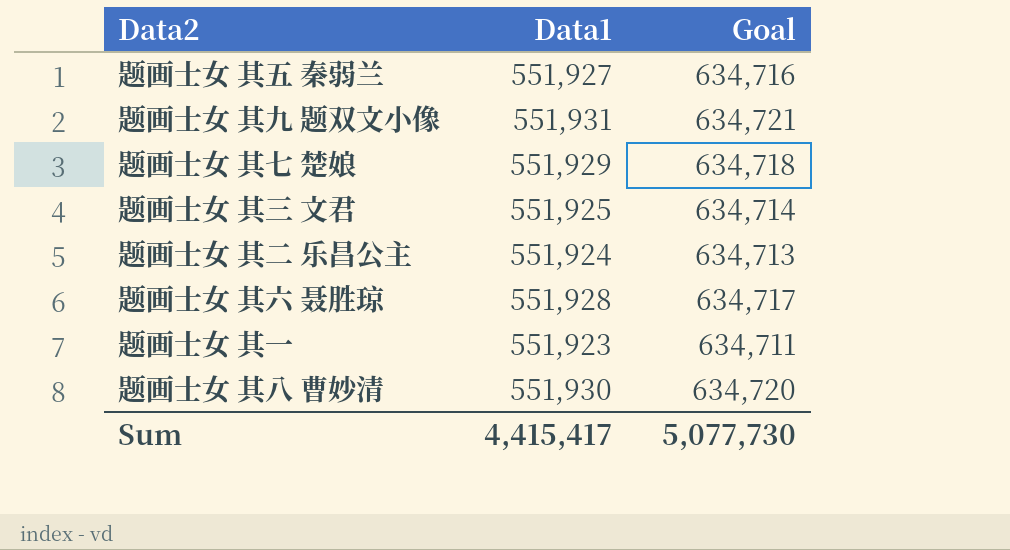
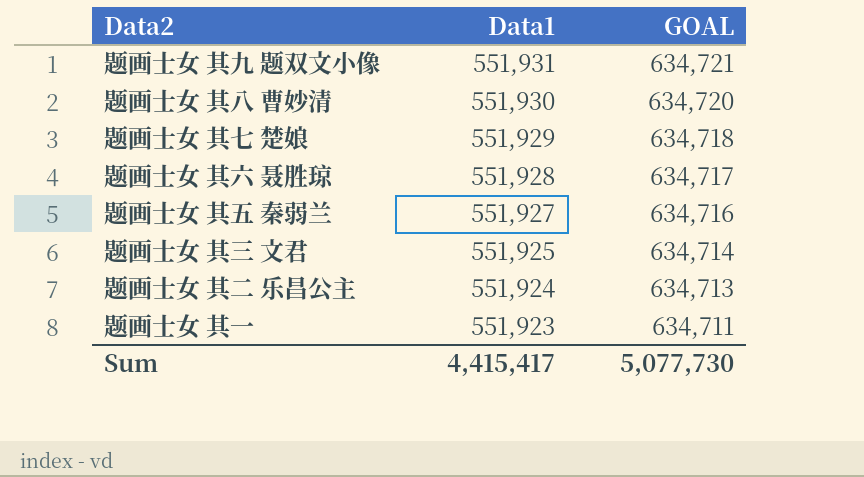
row order: none -> Data1 descending
column name: Goal -> GOAL

